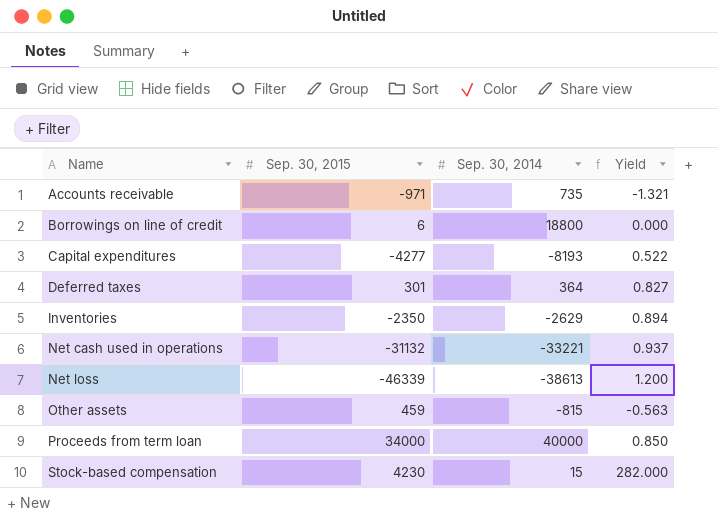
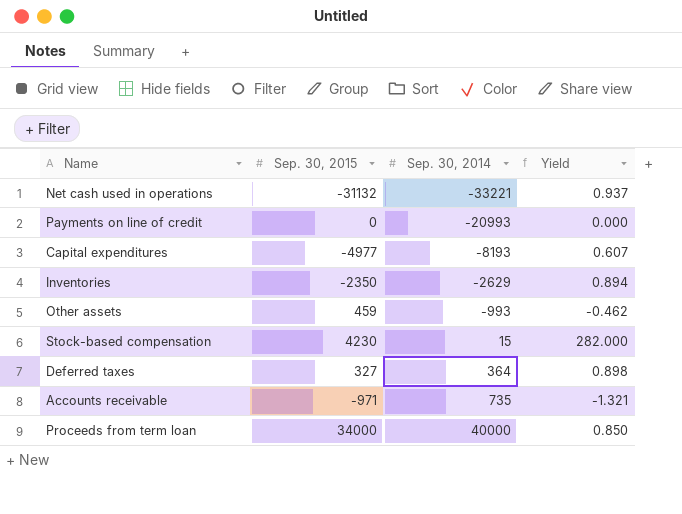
row order: Name ascending -> Sep. 30, 2014 ascending
row Borrowings on line of credit: 6 | 18800 | 0.000 -> none
row Net loss: -46339 | -38613 | 1.200 -> none
row Payments on line of credit: none -> 0 | -20993 | 0.000
Capital expenditures | Sep. 30, 2015: -4277 -> -4977
Capital expenditures | Yield: 0.522 -> 0.607
Other assets | Sep. 30, 2014: -815 -> -993
Other assets | Yield: -0.563 -> -0.462
Deferred taxes | Sep. 30, 2015: 301 -> 327
Deferred taxes | Yield: 0.827 -> 0.898

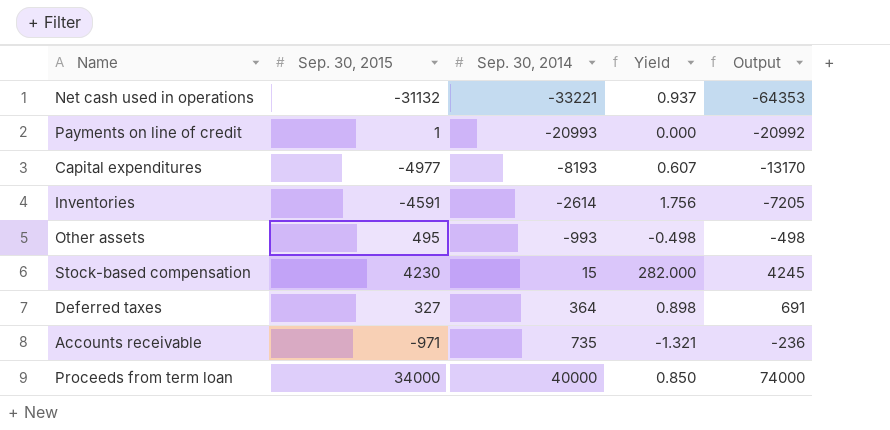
column Output | formula: none -> [Sep. 30, 2015] + [Sep. 30, 2014]
Payments on line of credit | Sep. 30, 2015: 0 -> 1
Inventories | Sep. 30, 2015: -2350 -> -4591
Inventories | Sep. 30, 2014: -2629 -> -2614
Inventories | Yield: 0.894 -> 1.756
Other assets | Sep. 30, 2015: 459 -> 495
Other assets | Yield: -0.462 -> -0.498

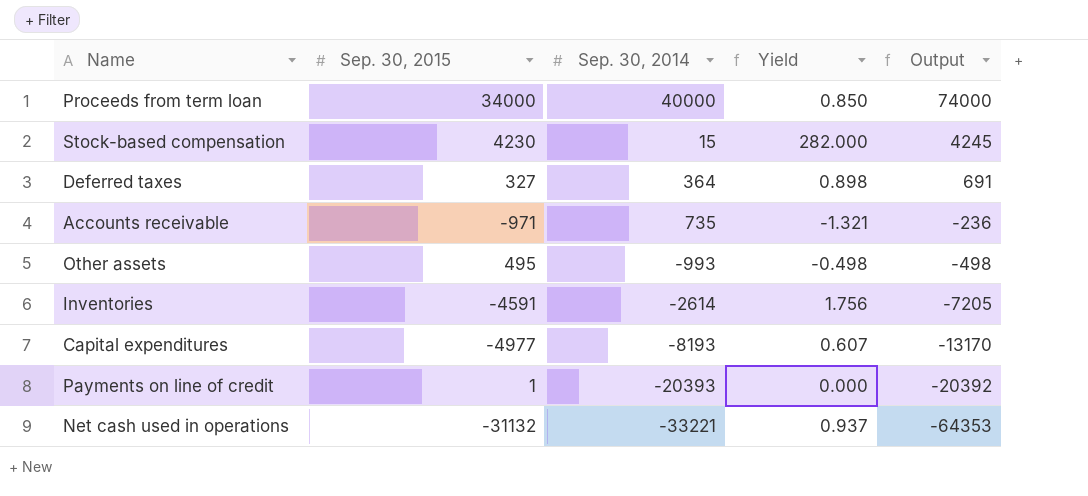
row order: Sep. 30, 2014 ascending -> Output descending
Payments on line of credit | Sep. 30, 2014: -20993 -> -20393
Payments on line of credit | Output: -20992 -> -20392

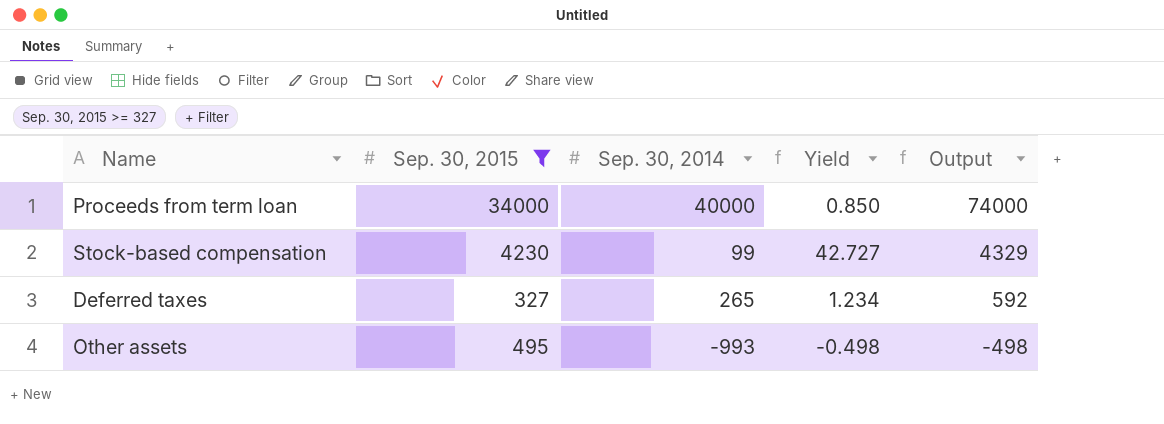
filter: none -> Sep. 30, 2015 >= 327
Stock-based compensation | Sep. 30, 2014: 15 -> 99
Stock-based compensation | Yield: 282.000 -> 42.727
Stock-based compensation | Output: 4245 -> 4329
Deferred taxes | Sep. 30, 2014: 364 -> 265
Deferred taxes | Yield: 0.898 -> 1.234
Deferred taxes | Output: 691 -> 592

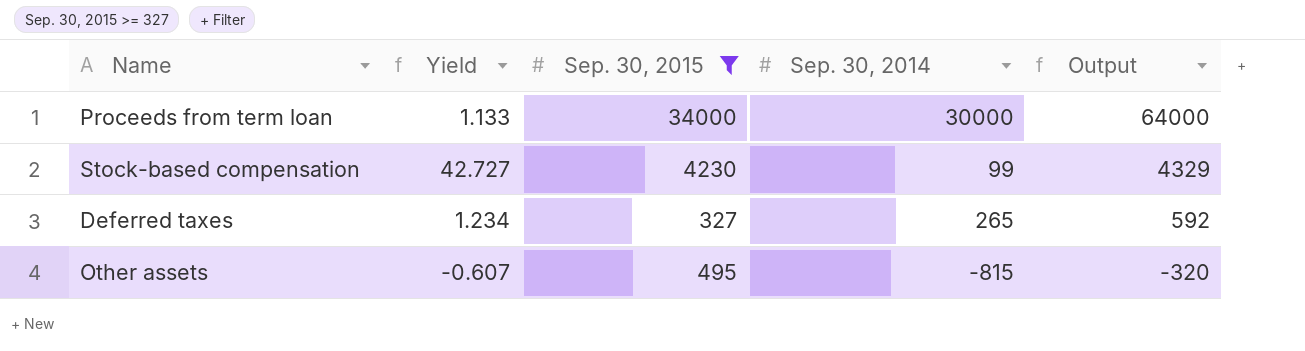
column Yield | position: 4 -> 2
Proceeds from term loan | Yield: 0.850 -> 1.133
Proceeds from term loan | Sep. 30, 2014: 40000 -> 30000
Proceeds from term loan | Output: 74000 -> 64000
Other assets | Yield: -0.498 -> -0.607
Other assets | Sep. 30, 2014: -993 -> -815
Other assets | Output: -498 -> -320

